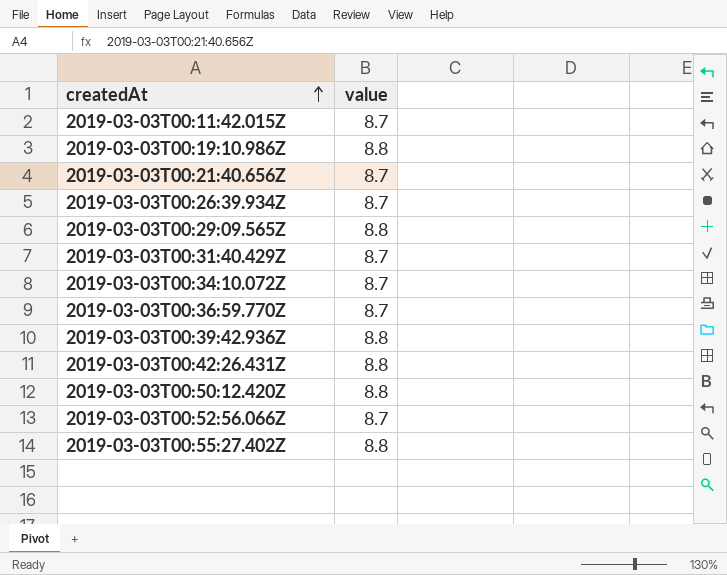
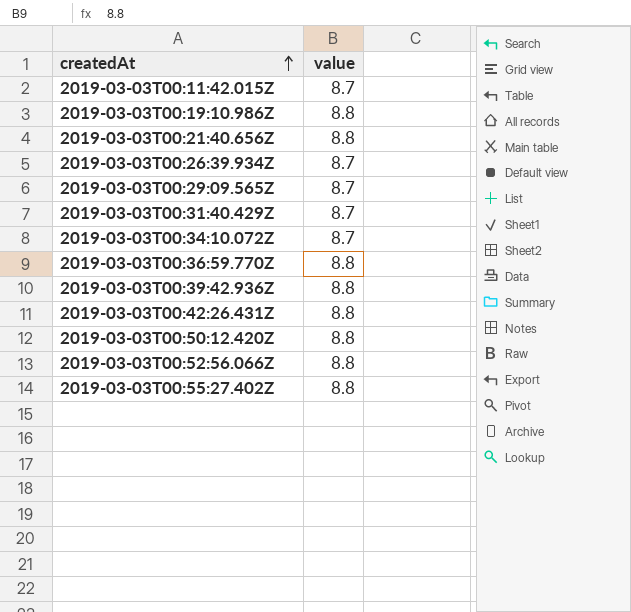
2019-03-03T00:21:40.656Z | value: 8.7 -> 8.8
2019-03-03T00:29:09.565Z | value: 8.8 -> 8.7
2019-03-03T00:36:59.770Z | value: 8.7 -> 8.8
2019-03-03T00:52:56.066Z | value: 8.7 -> 8.8

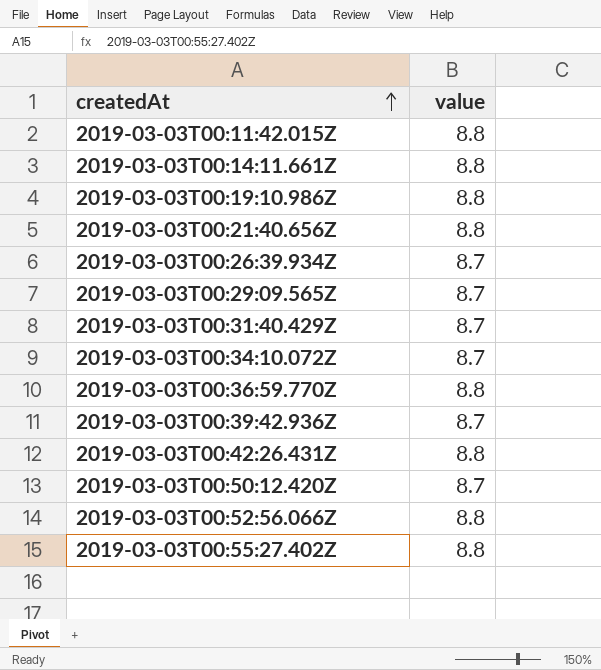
2019-03-03T00:11:42.015Z | value: 8.7 -> 8.8
row 2019-03-03T00:14:11.661Z: none -> 8.8
2019-03-03T00:39:42.936Z | value: 8.8 -> 8.7
2019-03-03T00:50:12.420Z | value: 8.8 -> 8.7

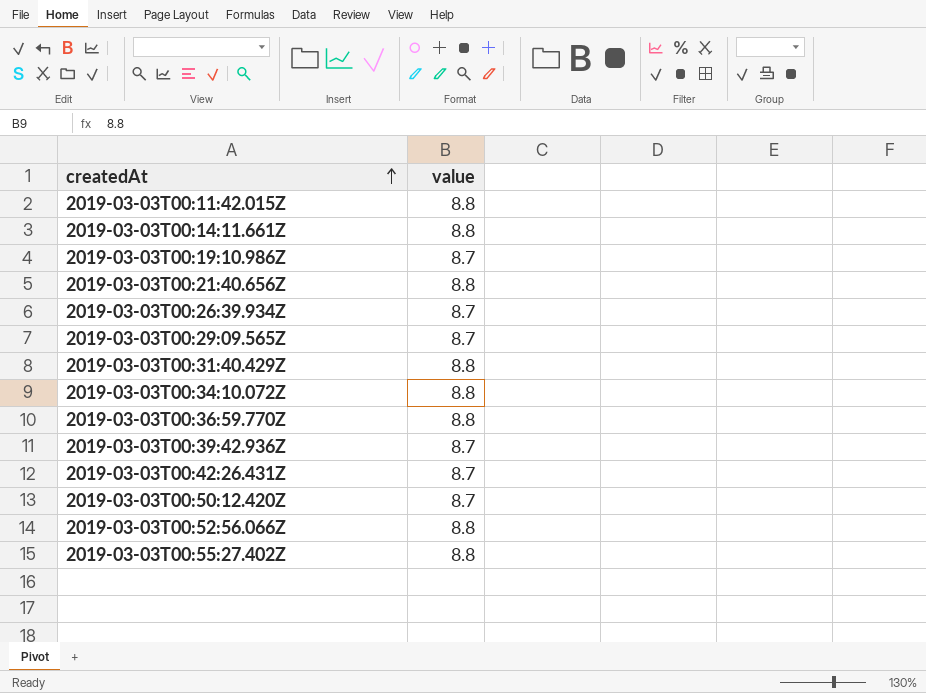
2019-03-03T00:19:10.986Z | value: 8.8 -> 8.7
2019-03-03T00:31:40.429Z | value: 8.7 -> 8.8
2019-03-03T00:34:10.072Z | value: 8.7 -> 8.8
2019-03-03T00:42:26.431Z | value: 8.8 -> 8.7

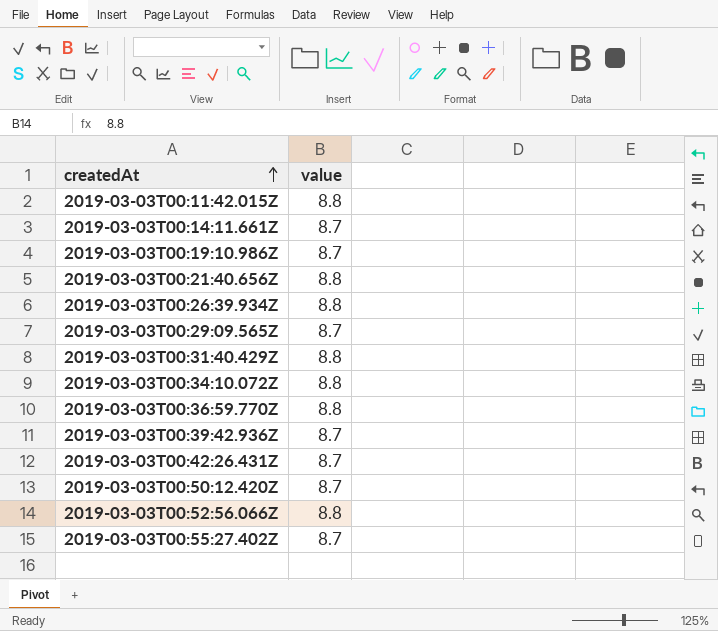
2019-03-03T00:14:11.661Z | value: 8.8 -> 8.7
2019-03-03T00:26:39.934Z | value: 8.7 -> 8.8
2019-03-03T00:55:27.402Z | value: 8.8 -> 8.7

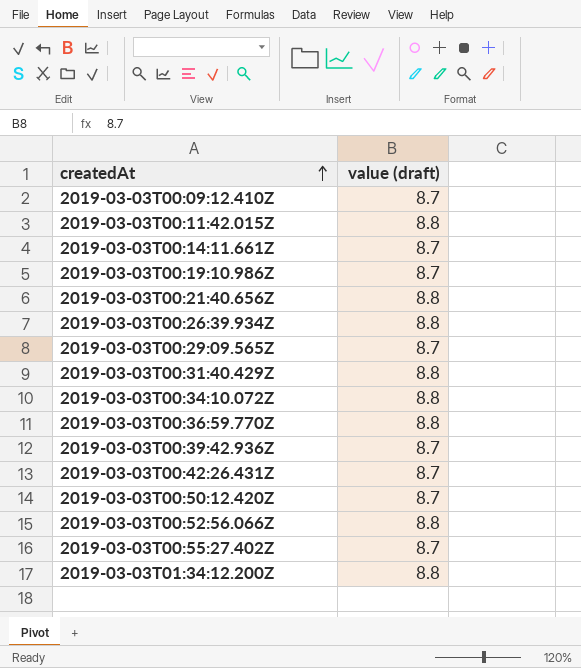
column name: value -> value (draft)
row 2019-03-03T00:09:12.410Z: none -> 8.7
row 2019-03-03T01:34:12.200Z: none -> 8.8

